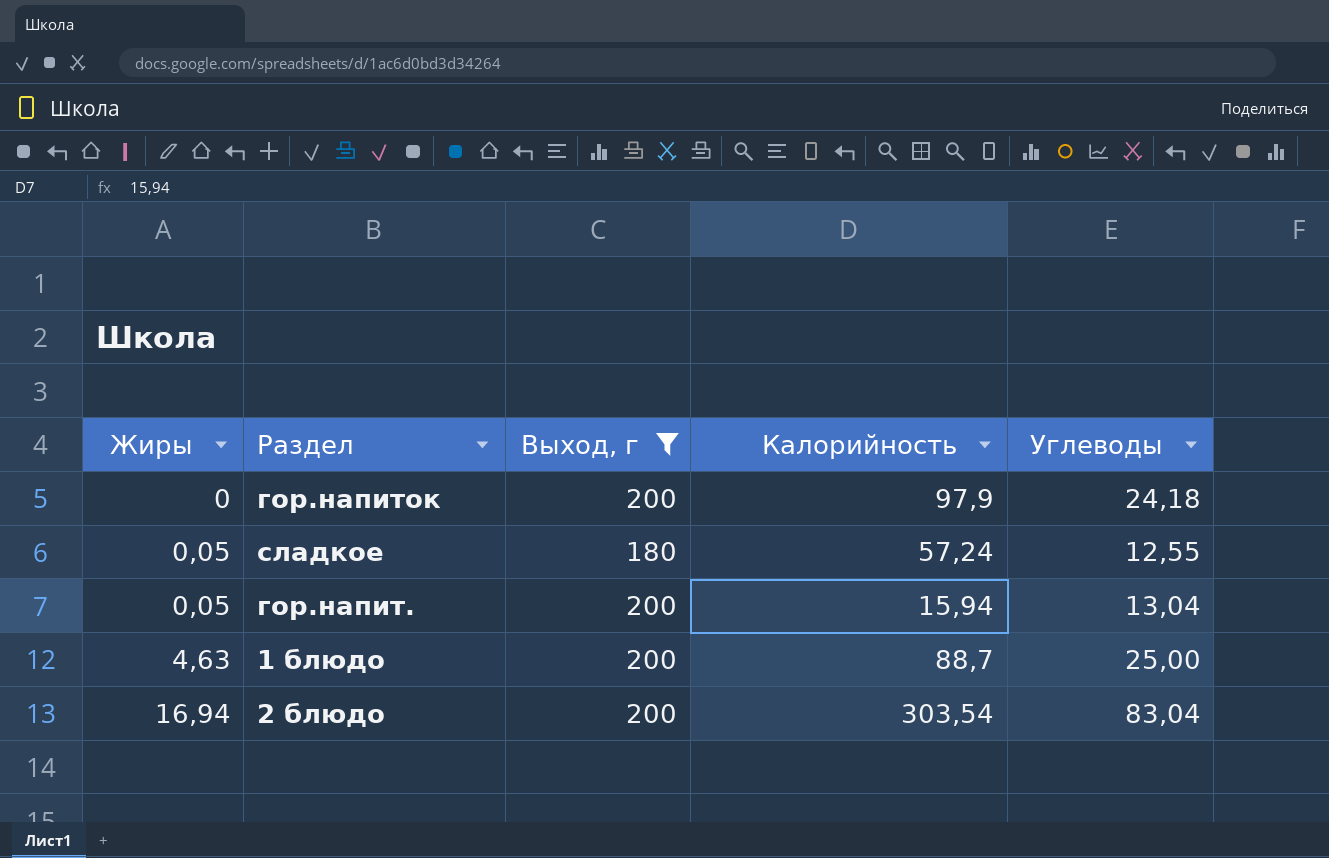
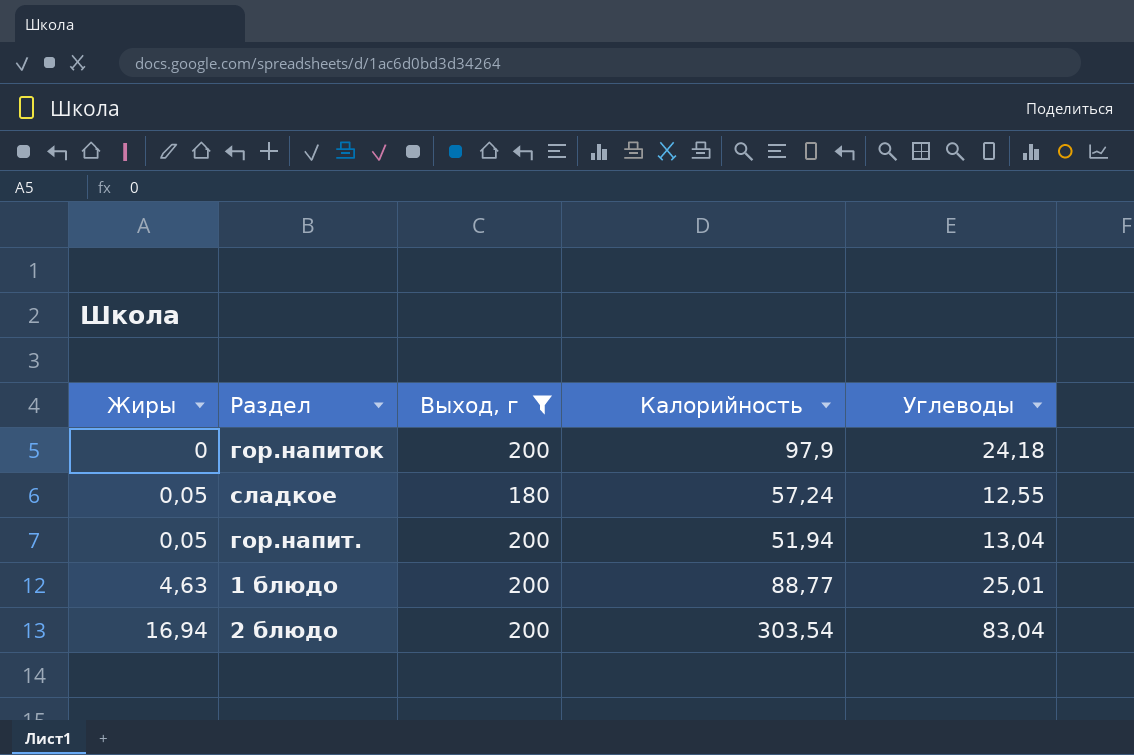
гор.напит. | Калорийность: 15,94 -> 51,94
1 блюдо | Калорийность: 88,7 -> 88,77
1 блюдо | Углеводы: 25,00 -> 25,01

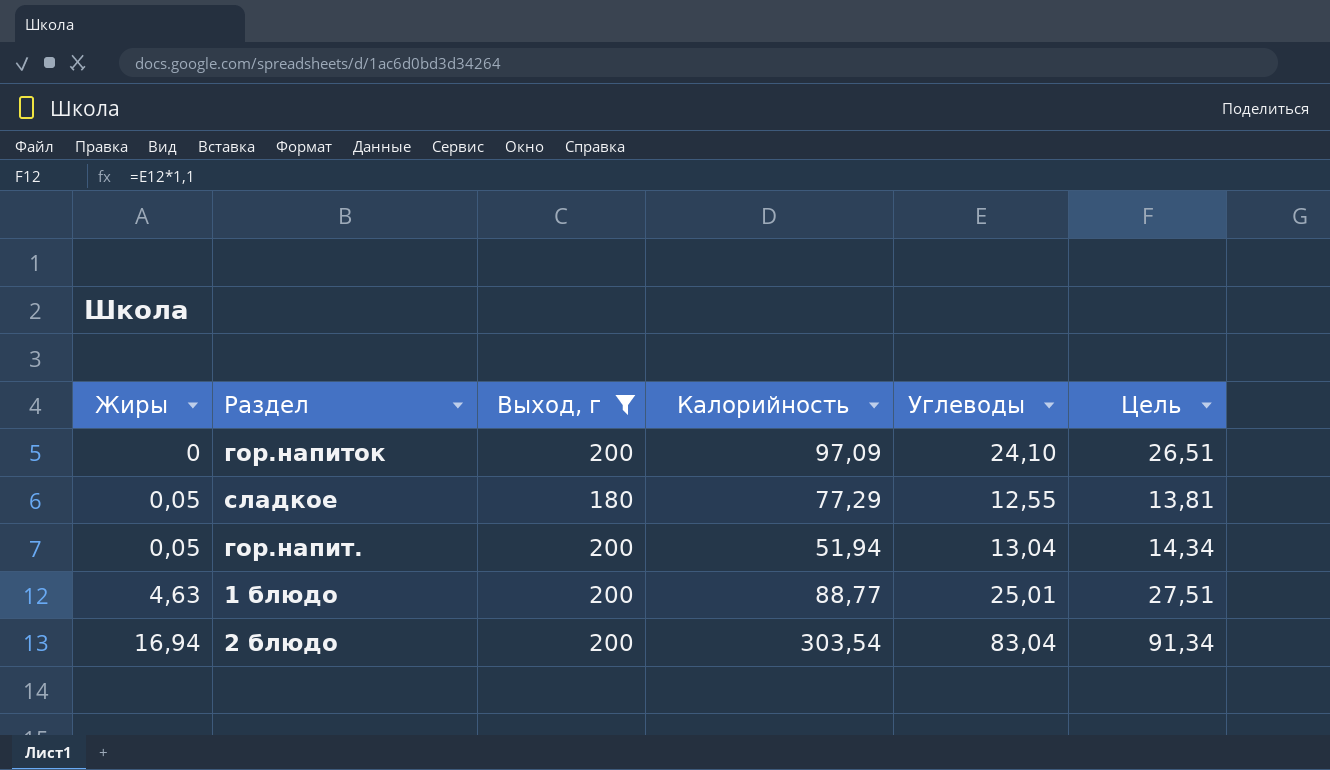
column Цель | formula: none -> [Углеводы] * 1,1
гор.напиток | Калорийность: 97,9 -> 97,09
гор.напиток | Углеводы: 24,18 -> 24,10
сладкое | Калорийность: 57,24 -> 77,29

